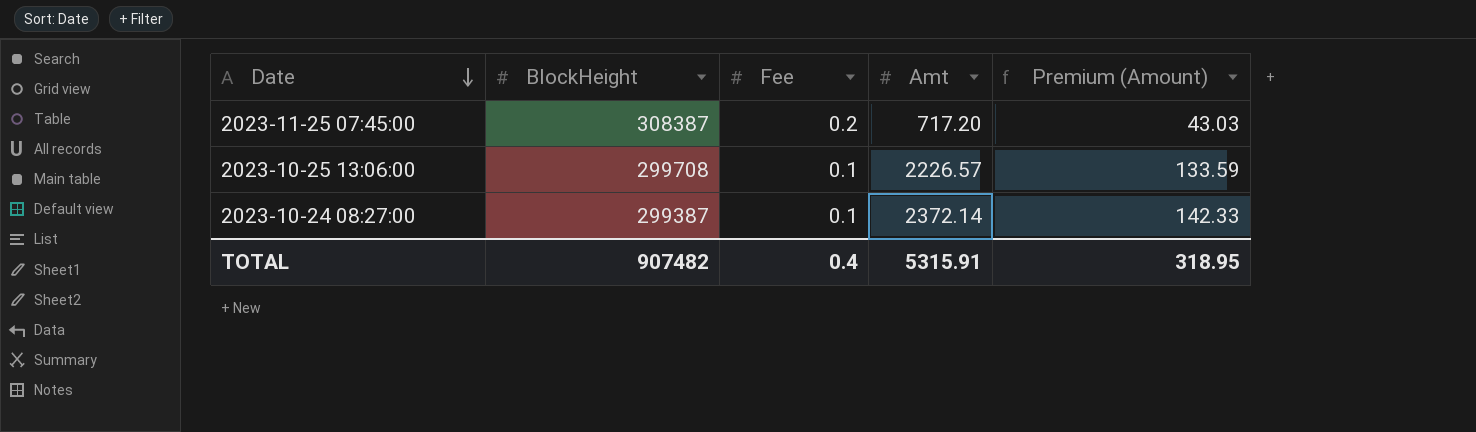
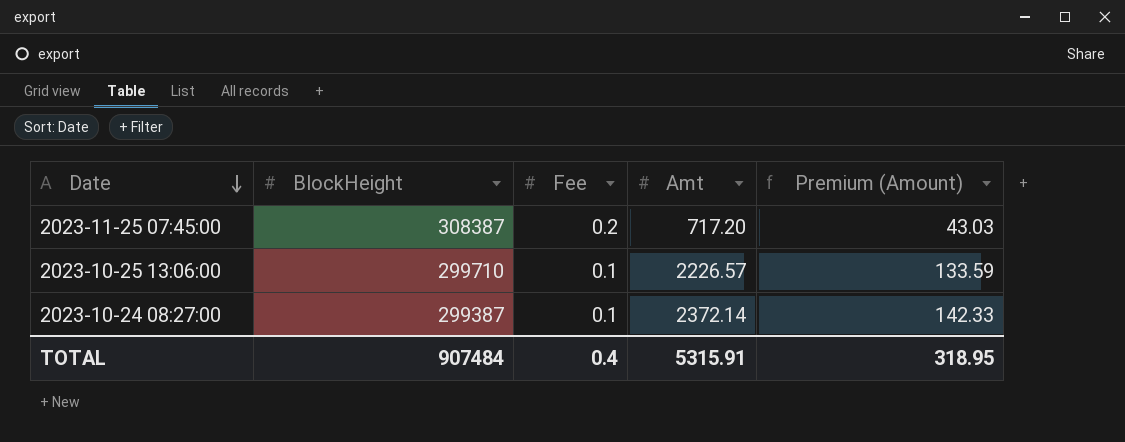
2023-10-25 13:06:00 | BlockHeight: 299708 -> 299710
TOTAL | BlockHeight: 907482 -> 907484

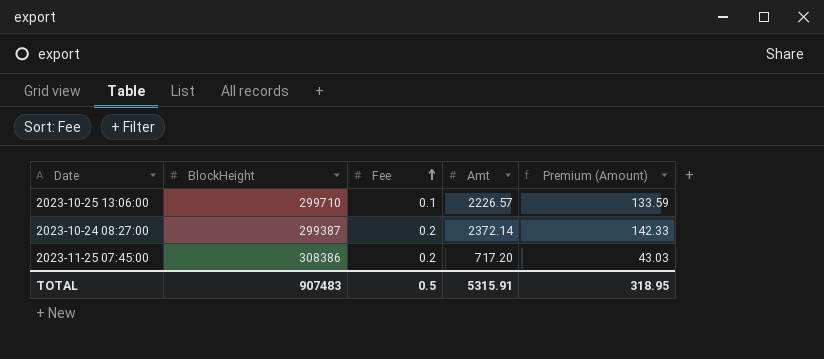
row order: Date descending -> Fee ascending
2023-10-24 08:27:00 | Fee: 0.1 -> 0.2
2023-11-25 07:45:00 | BlockHeight: 308387 -> 308386
TOTAL | BlockHeight: 907484 -> 907483
TOTAL | Fee: 0.4 -> 0.5

